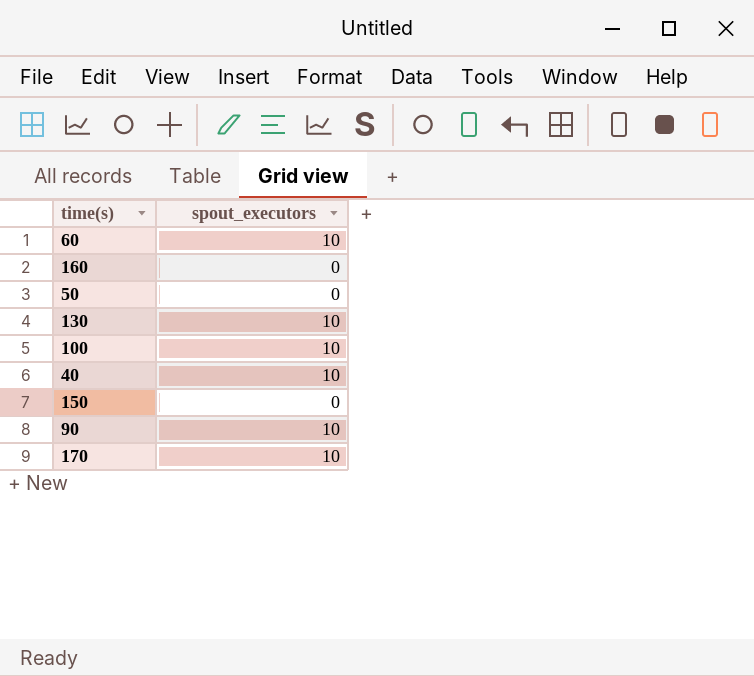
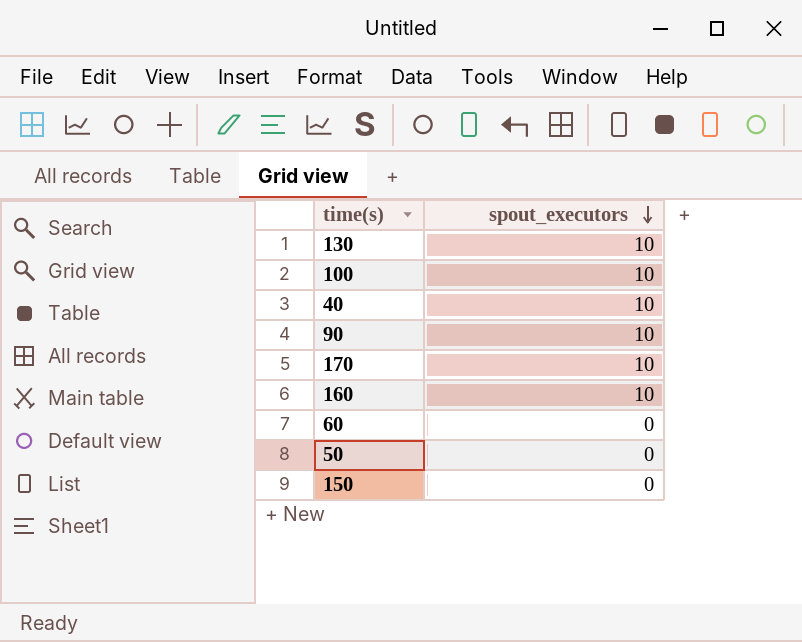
row order: none -> spout_executors descending
160 | spout_executors: 0 -> 10
60 | spout_executors: 10 -> 0

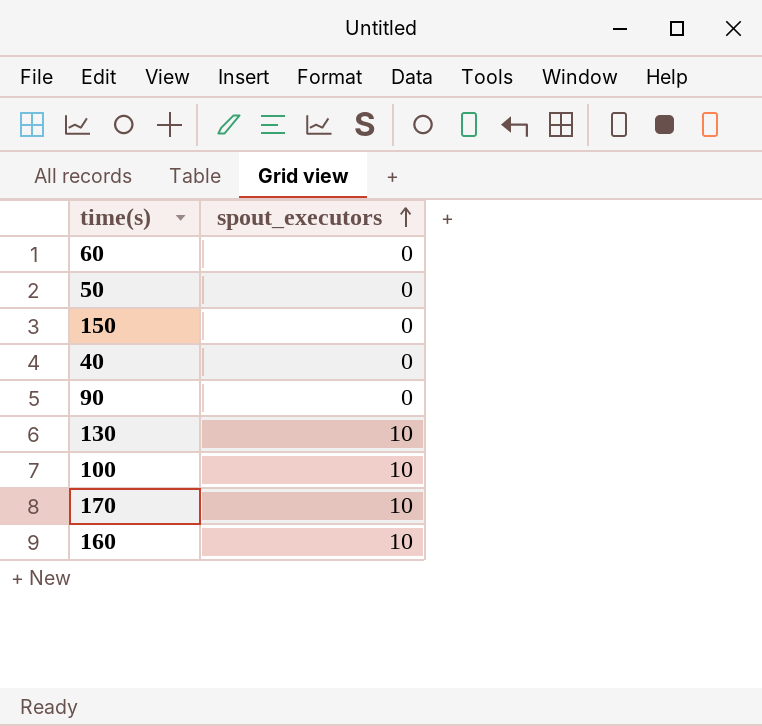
row order: spout_executors descending -> spout_executors ascending
40 | spout_executors: 10 -> 0
90 | spout_executors: 10 -> 0

